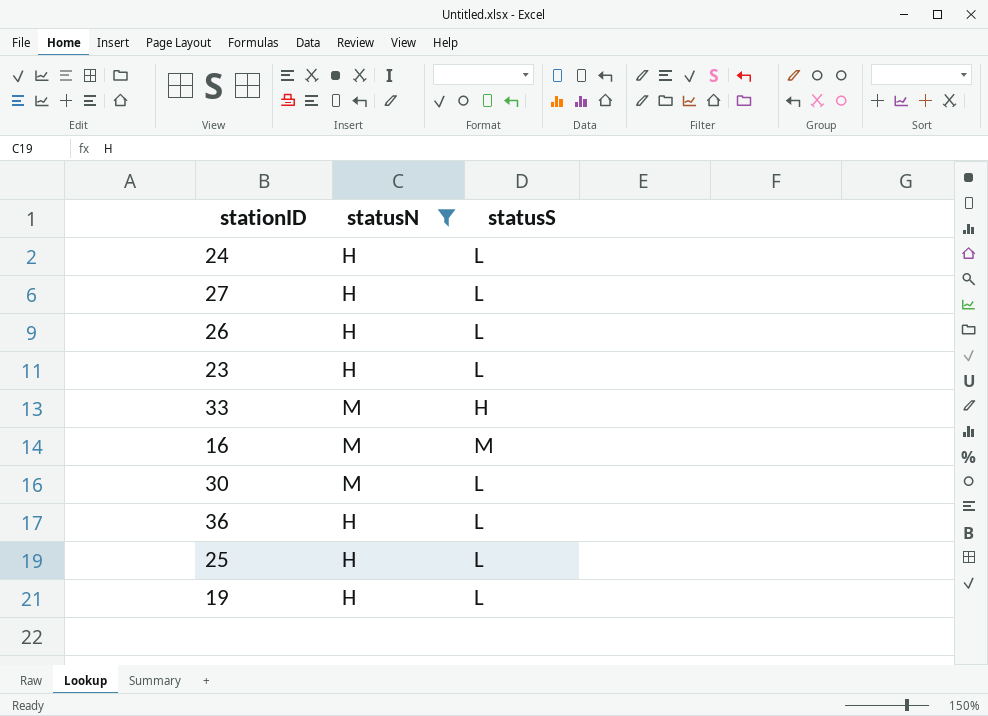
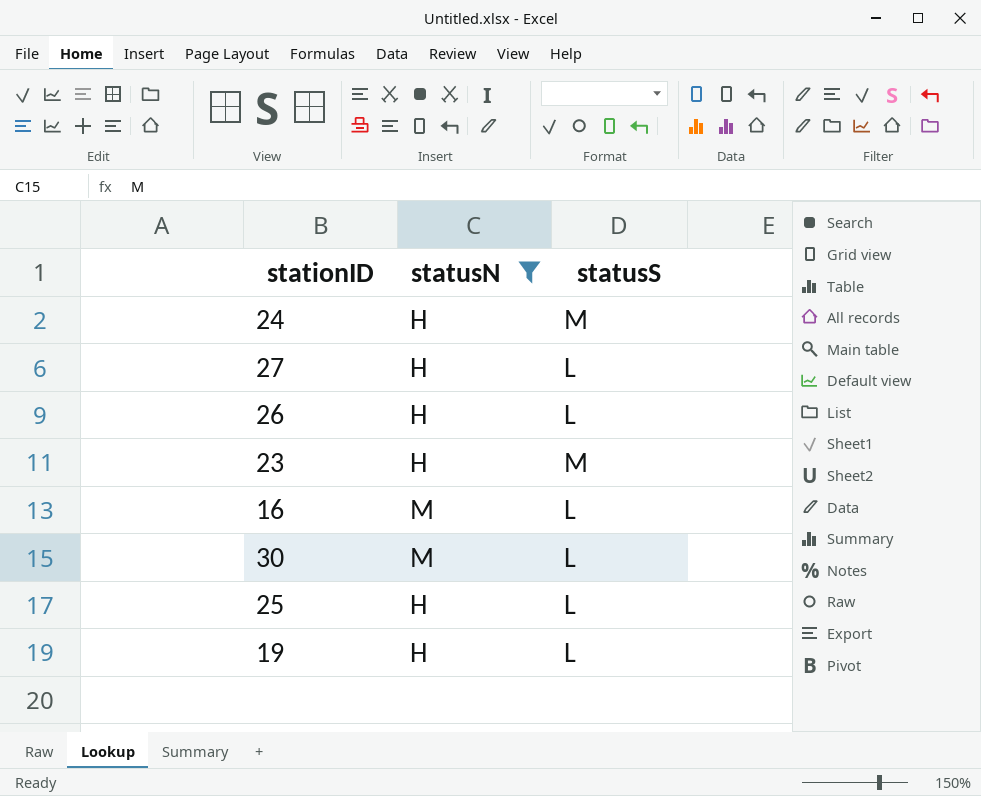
row 33: M | H -> none
row 36: H | L -> none
24 | statusS: L -> M
23 | statusS: L -> M
16 | statusS: M -> L

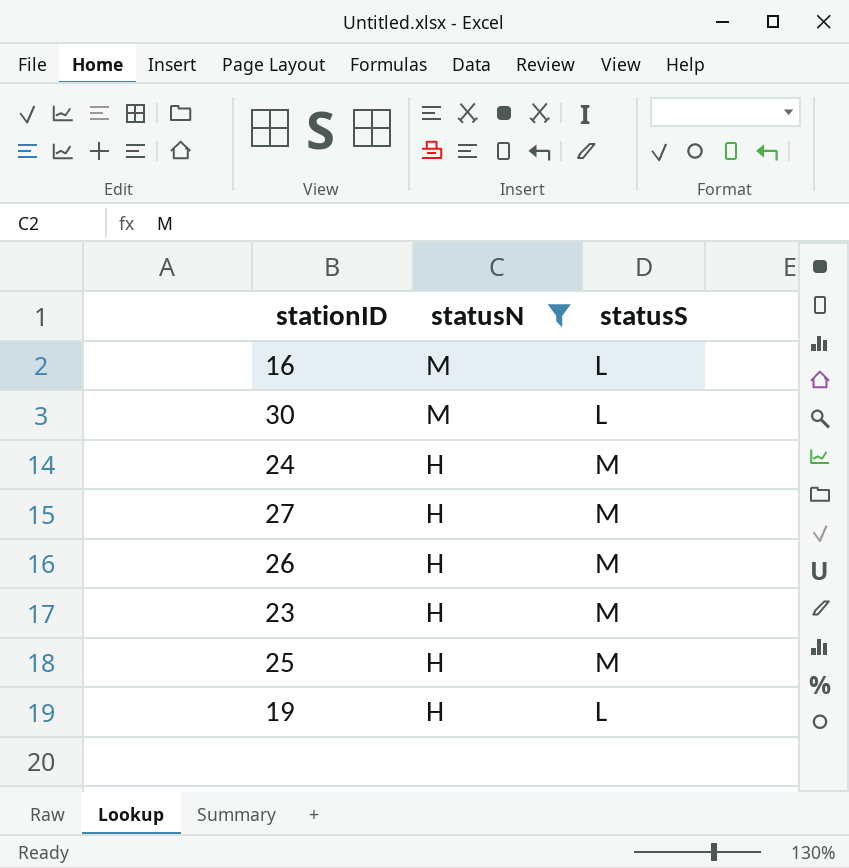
row order: none -> statusN descending
27 | statusS: L -> M
26 | statusS: L -> M
25 | statusS: L -> M

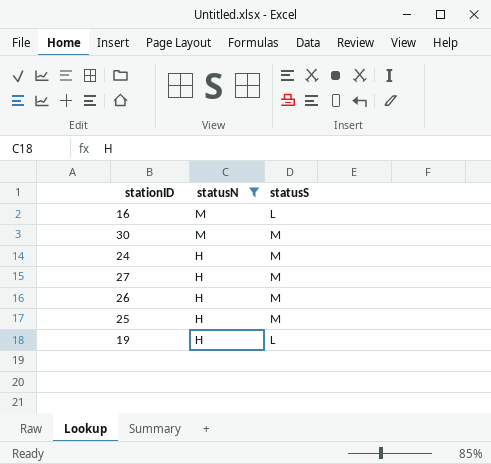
row 23: H | M -> none
30 | statusS: L -> M

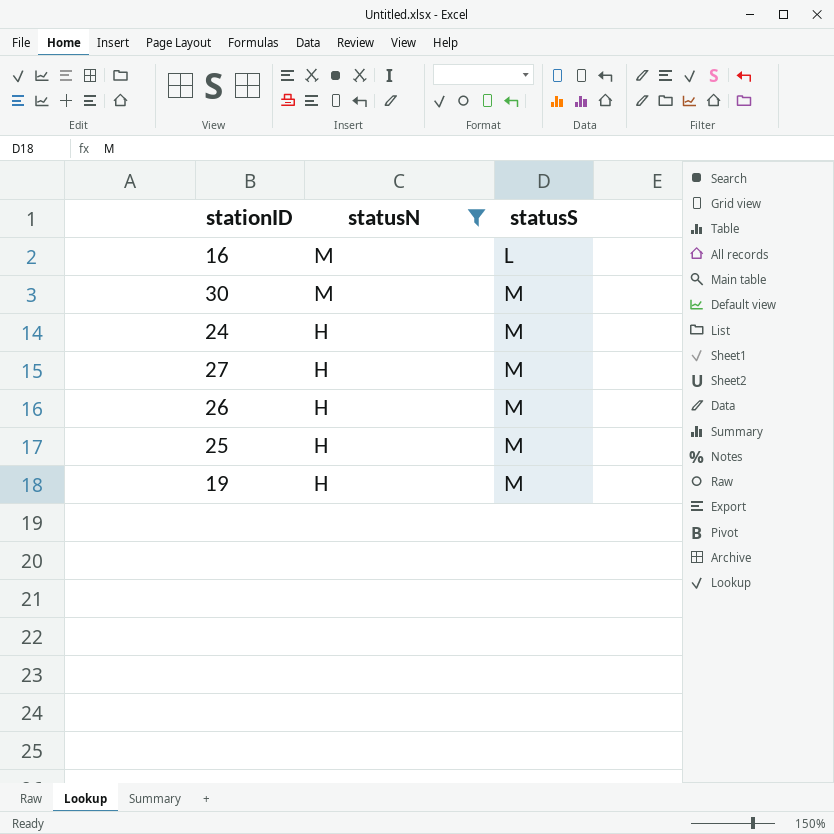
19 | statusS: L -> M

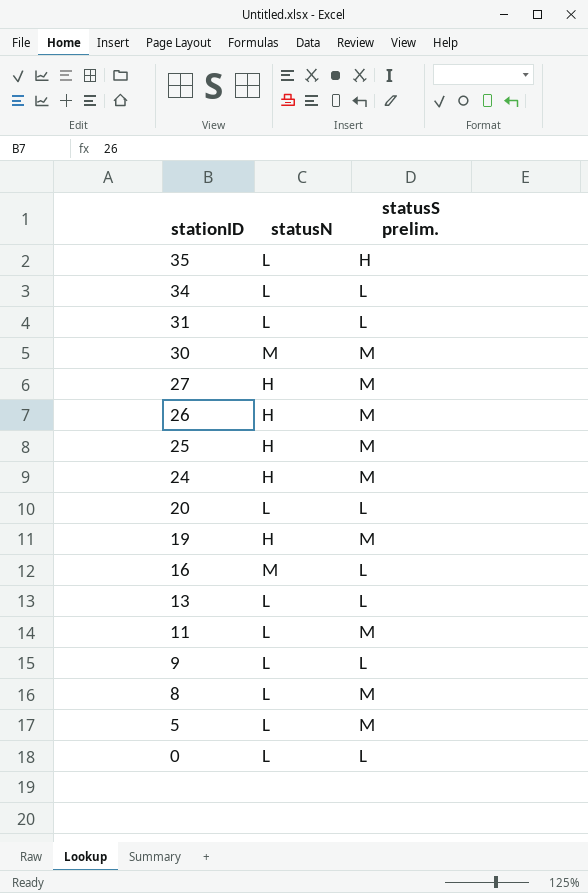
filter: statusN != L -> none
row order: statusN descending -> stationID descending
column name: statusS -> statusS prelim.

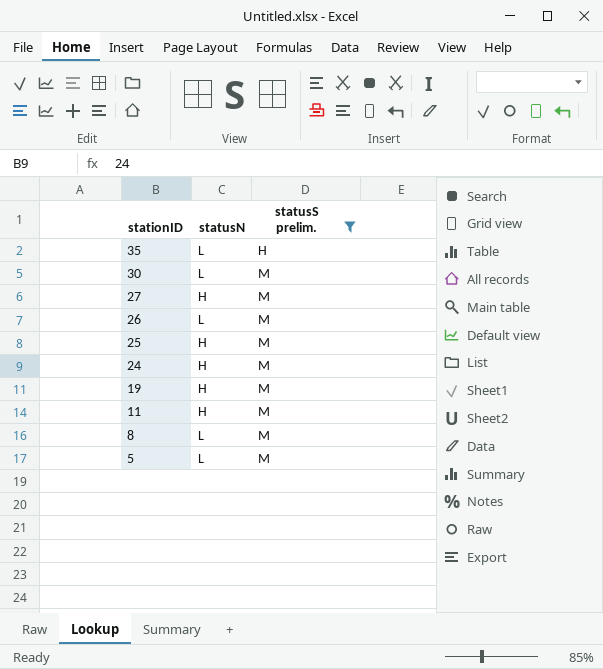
filter: none -> statusS prelim. != L
30 | statusN: M -> L
26 | statusN: H -> L
11 | statusN: L -> H

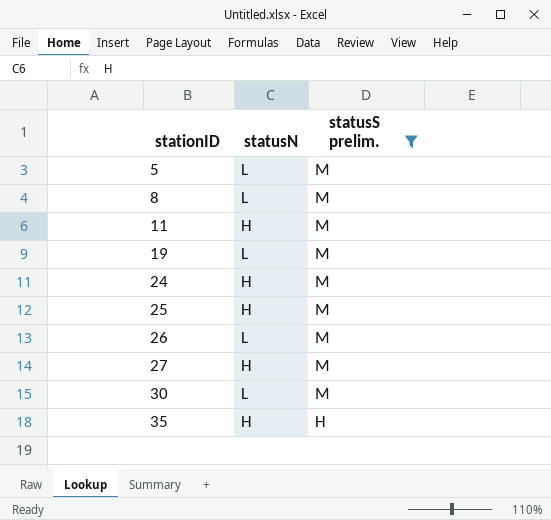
row order: stationID descending -> stationID ascending
19 | statusN: H -> L
35 | statusN: L -> H

